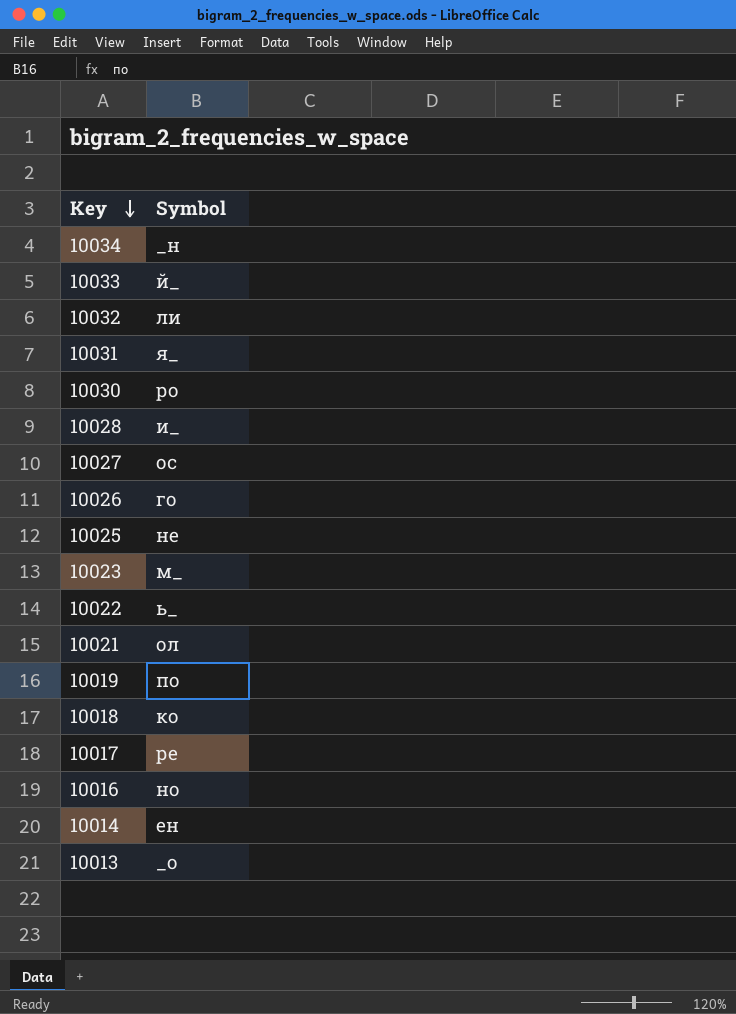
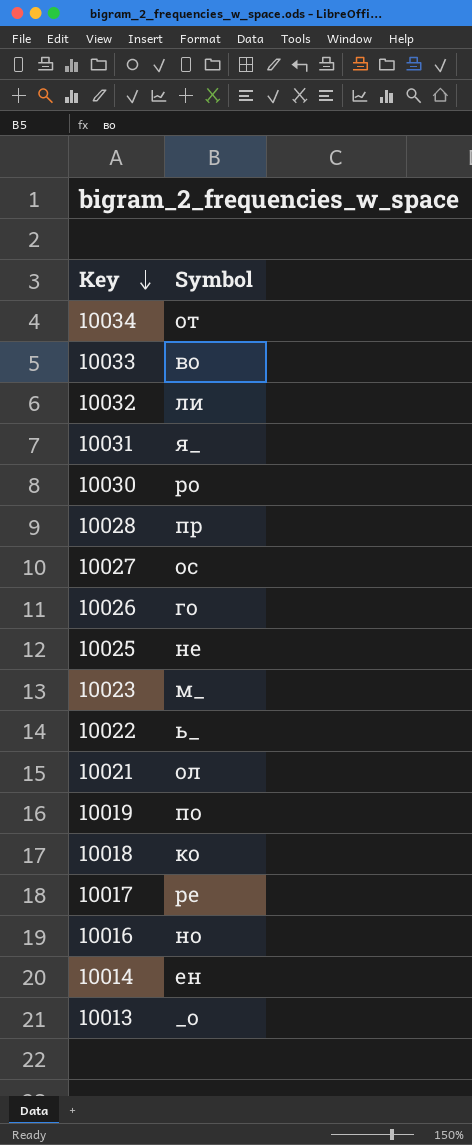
10034 | Symbol: _н -> от
10033 | Symbol: й_ -> во
10028 | Symbol: и_ -> пр

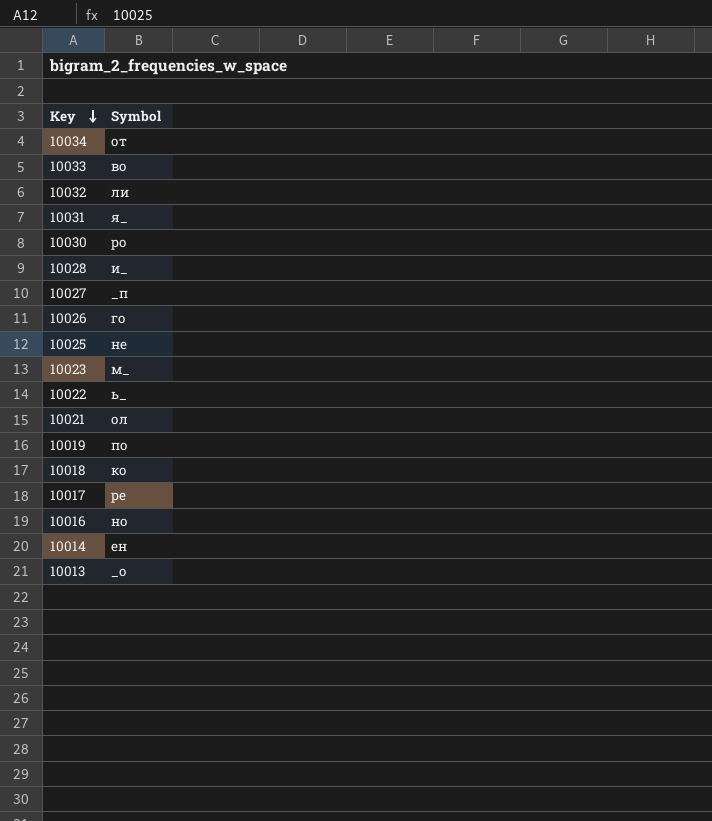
10028 | Symbol: пр -> и_
10027 | Symbol: ос -> _п

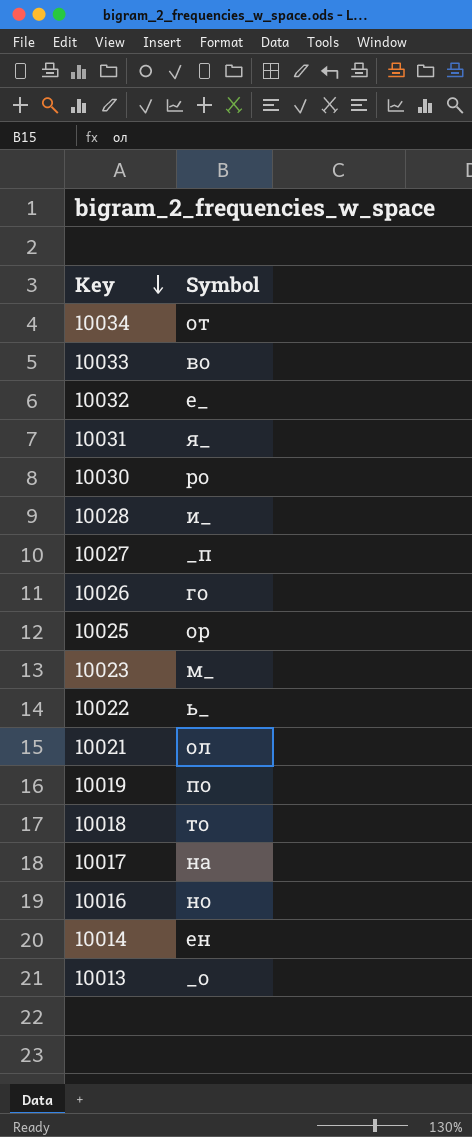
10032 | Symbol: ли -> е_
10025 | Symbol: не -> ор
10018 | Symbol: ко -> то
10017 | Symbol: ре -> на

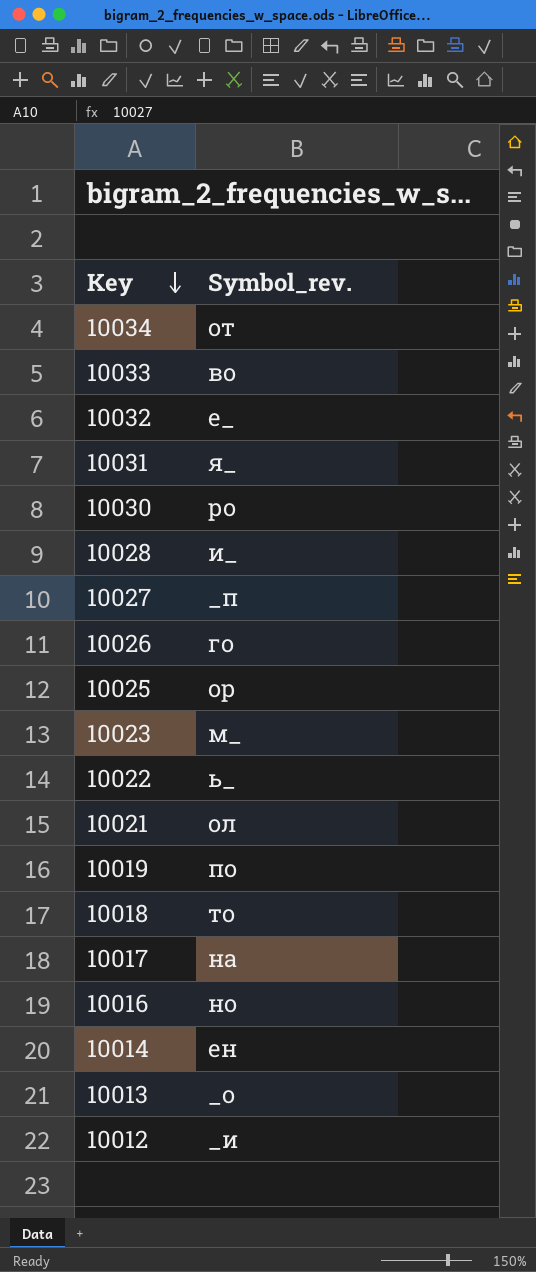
column name: Symbol -> Symbol_rev.
row 10012: none -> _и

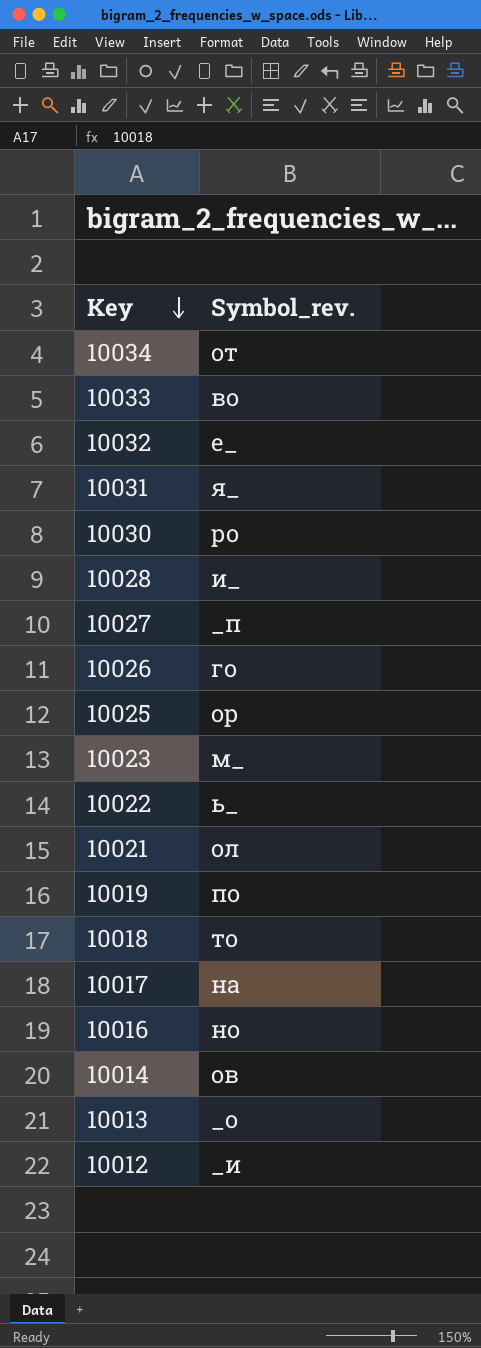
10014 | Symbol_rev.: ен -> ов

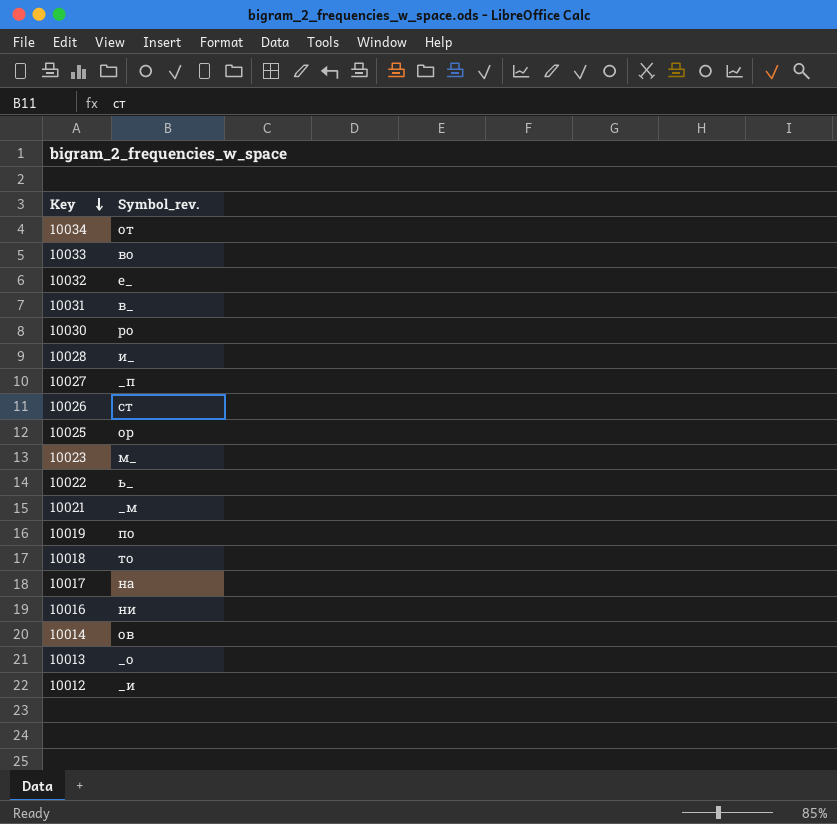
10031 | Symbol_rev.: я_ -> в_
10026 | Symbol_rev.: го -> ст
10021 | Symbol_rev.: ол -> _м
10016 | Symbol_rev.: но -> ни

